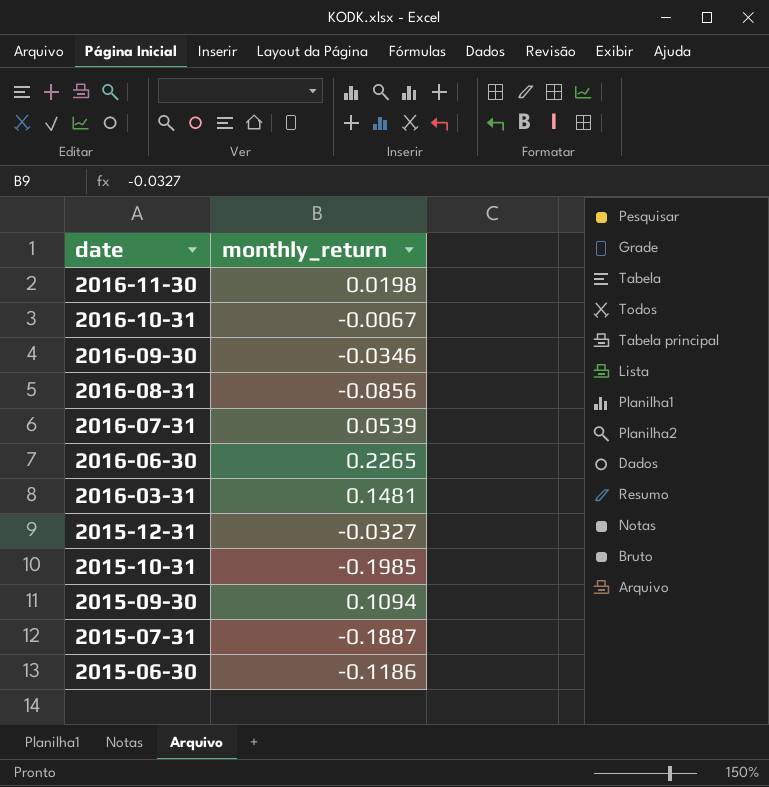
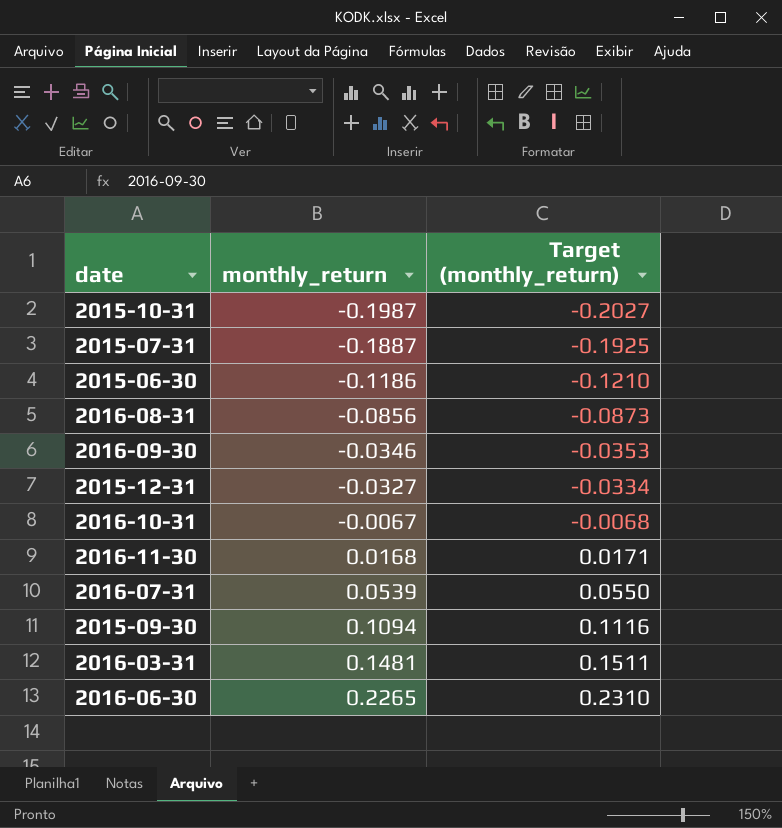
row order: date descending -> monthly_return ascending
column Target (monthly_return) | formula: none -> [monthly_return] * 1.02
2015-10-31 | monthly_return: -0.1985 -> -0.1987
2016-11-30 | monthly_return: 0.0198 -> 0.0168

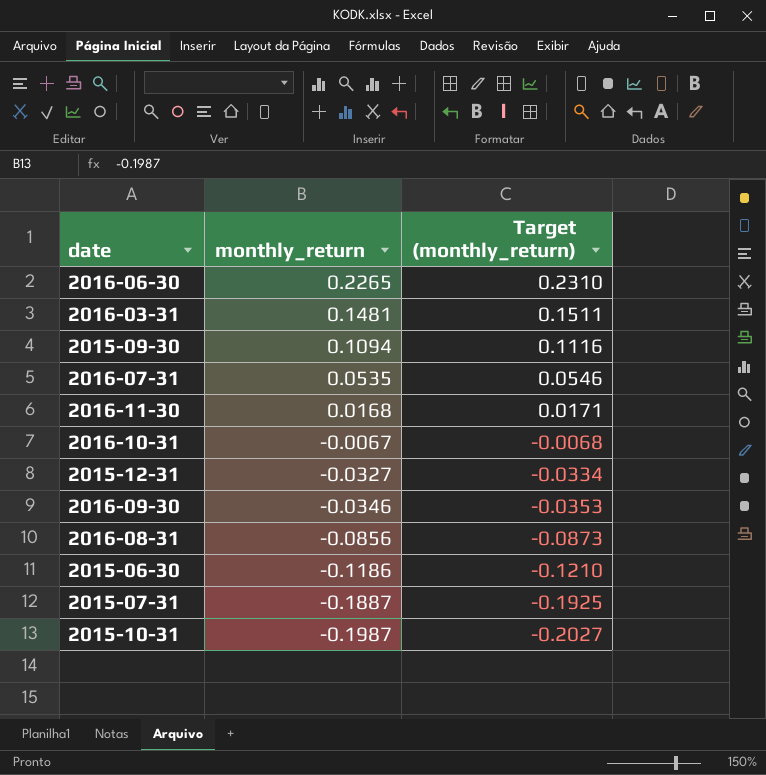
row order: monthly_return ascending -> monthly_return descending
2016-07-31 | monthly_return: 0.0539 -> 0.0535
2016-07-31 | Target (monthly_return): 0.0550 -> 0.0546

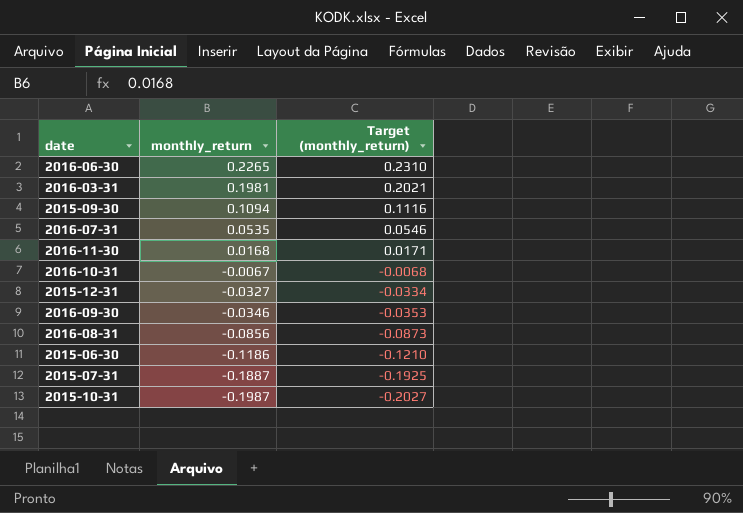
2016-03-31 | monthly_return: 0.1481 -> 0.1981
2016-03-31 | Target (monthly_return): 0.1511 -> 0.2021

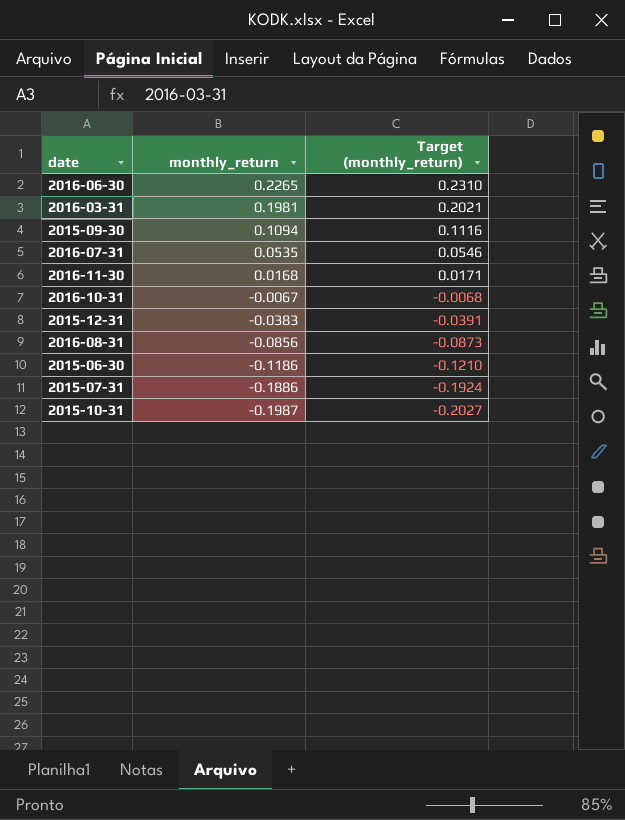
row 2016-09-30: -0.0346 | -0.0353 -> none
2015-12-31 | monthly_return: -0.0327 -> -0.0383
2015-12-31 | Target (monthly_return): -0.0334 -> -0.0391
2015-07-31 | monthly_return: -0.1887 -> -0.1886
2015-07-31 | Target (monthly_return): -0.1925 -> -0.1924

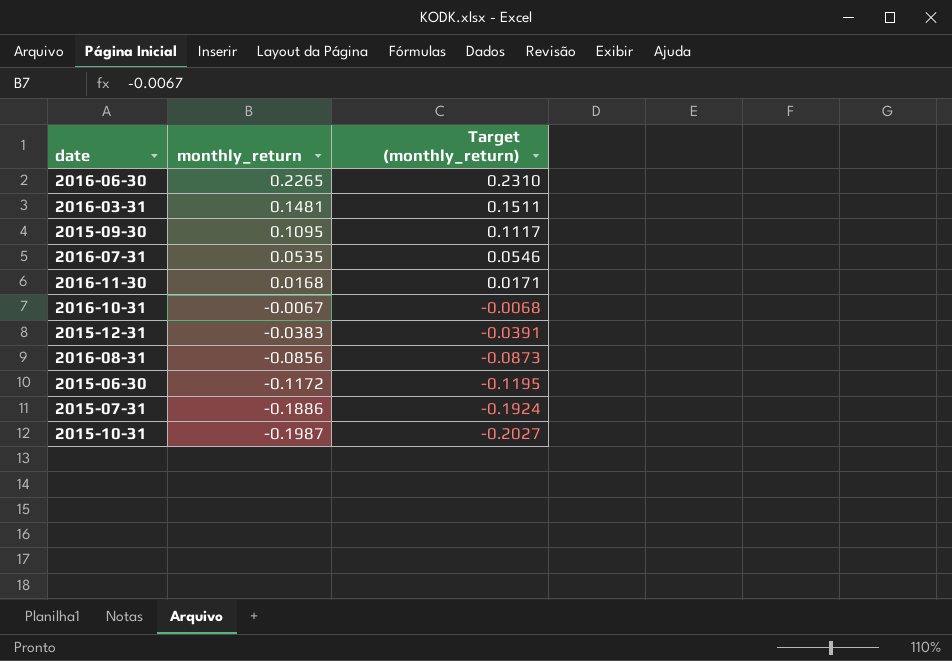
2016-03-31 | monthly_return: 0.1981 -> 0.1481
2016-03-31 | Target (monthly_return): 0.2021 -> 0.1511
2015-09-30 | monthly_return: 0.1094 -> 0.1095
2015-09-30 | Target (monthly_return): 0.1116 -> 0.1117
2015-06-30 | monthly_return: -0.1186 -> -0.1172
2015-06-30 | Target (monthly_return): -0.1210 -> -0.1195

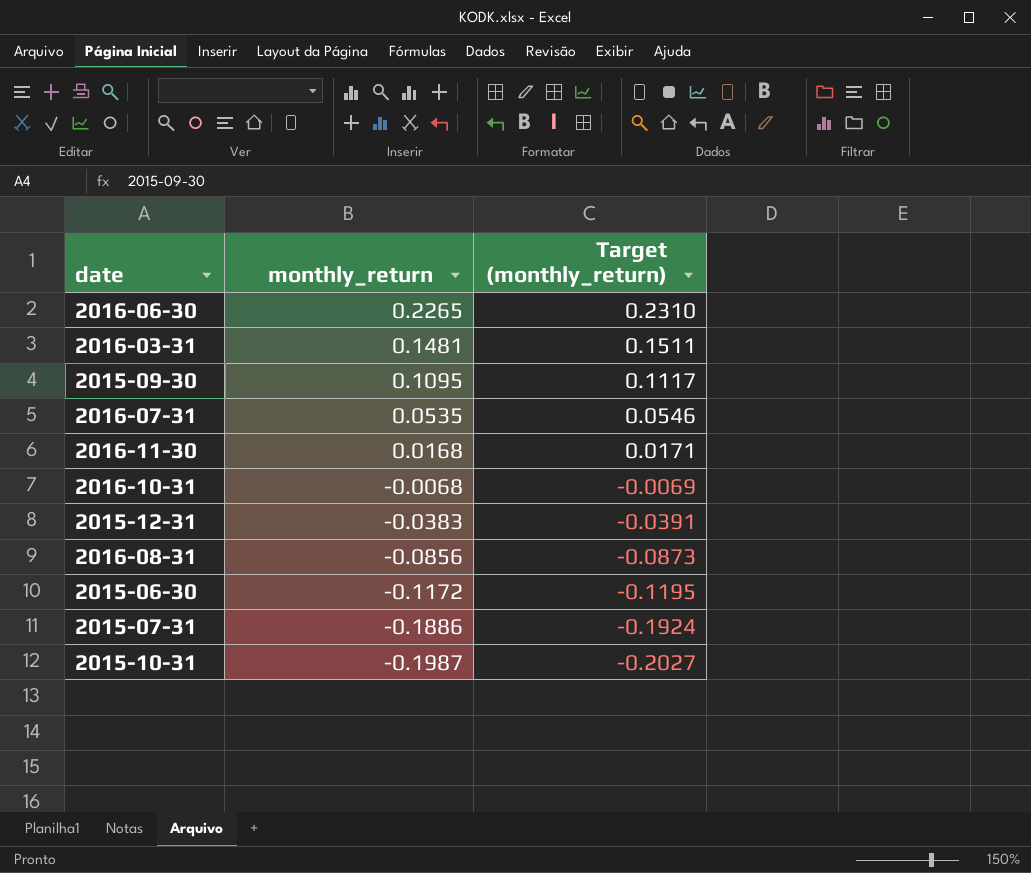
2016-10-31 | monthly_return: -0.0067 -> -0.0068
2016-10-31 | Target (monthly_return): -0.0068 -> -0.0069

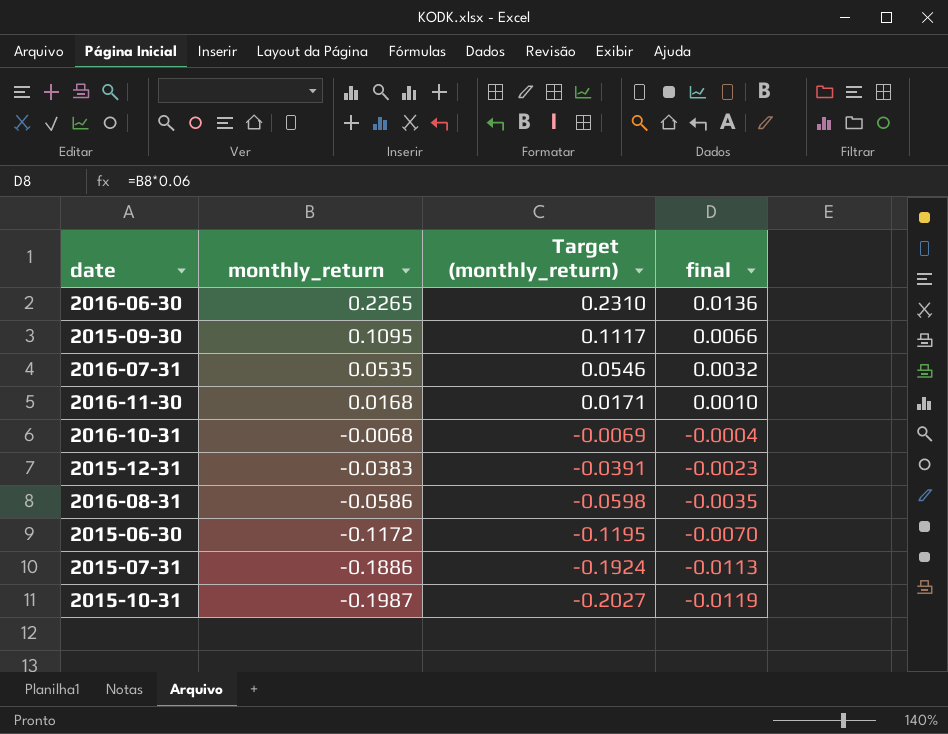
column final | formula: none -> [monthly_return] * 0.06
row 2016-03-31: 0.1481 | 0.1511 -> none
2016-08-31 | monthly_return: -0.0856 -> -0.0586
2016-08-31 | Target (monthly_return): -0.0873 -> -0.0598

